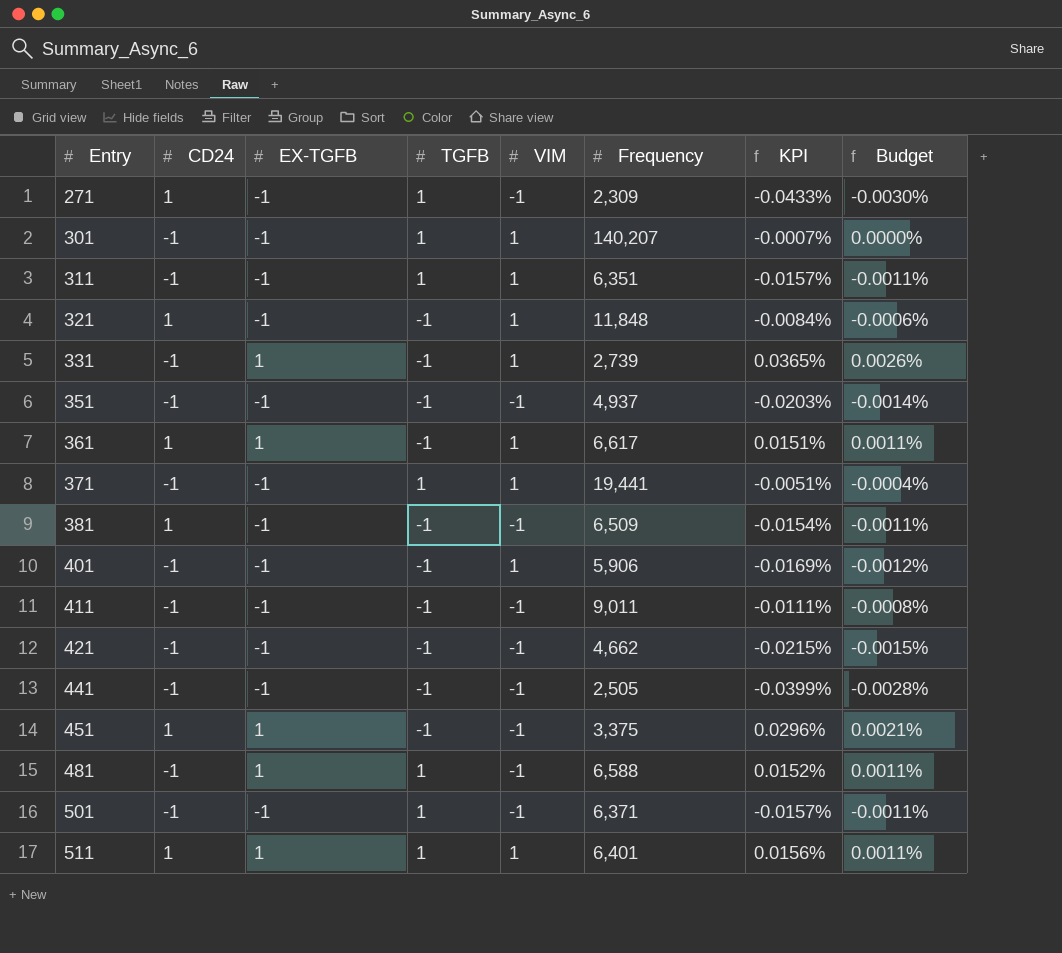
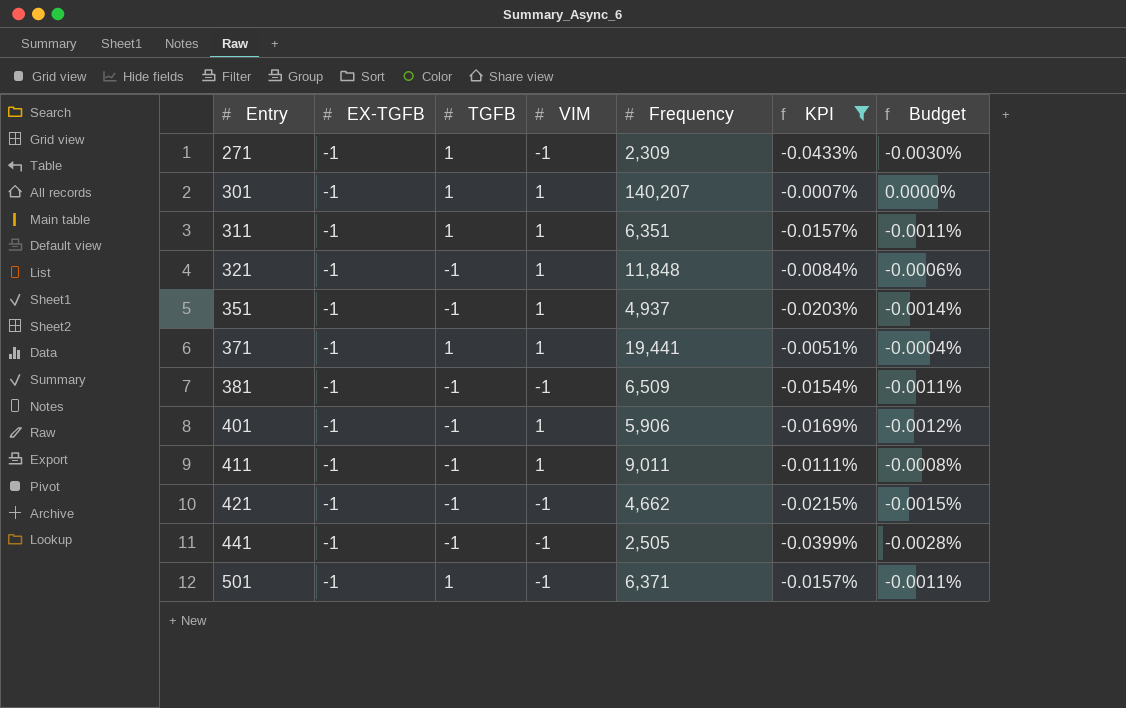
filter: none -> KPI <= -0.0007%
column CD24 | position: 2 -> none
351 | VIM: -1 -> 1
411 | VIM: -1 -> 1

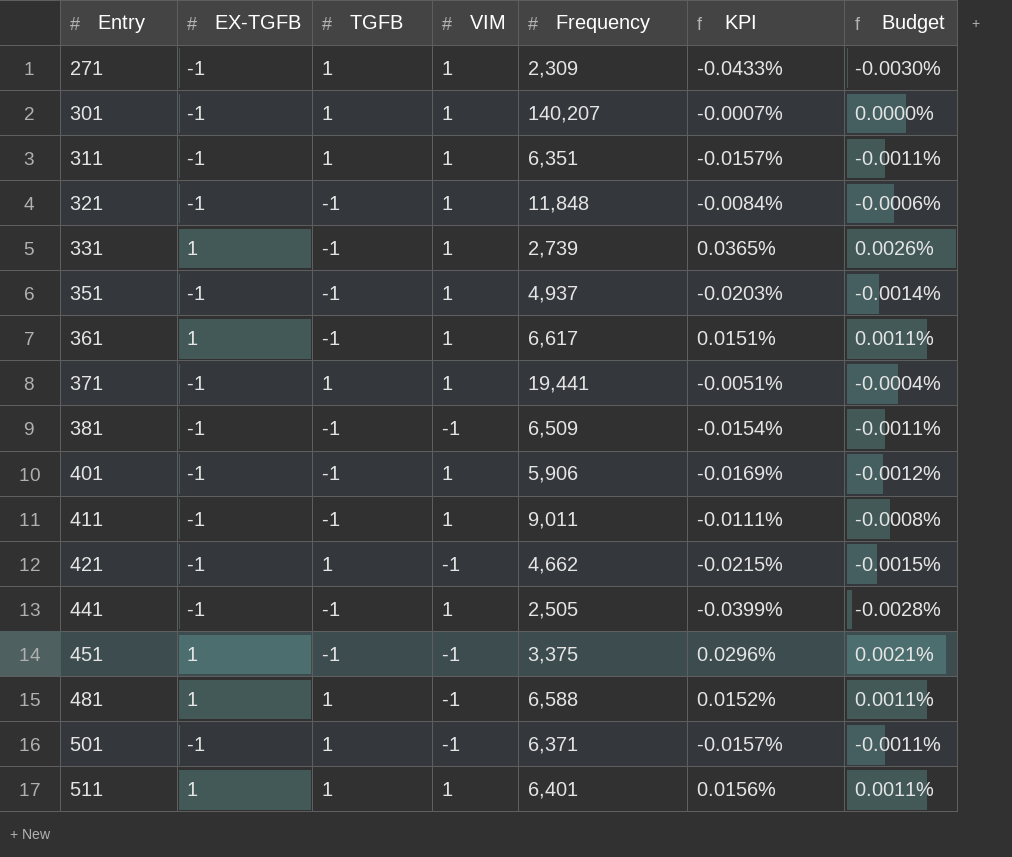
filter: KPI <= -0.0007% -> none
271 | VIM: -1 -> 1
421 | TGFB: -1 -> 1
441 | VIM: -1 -> 1

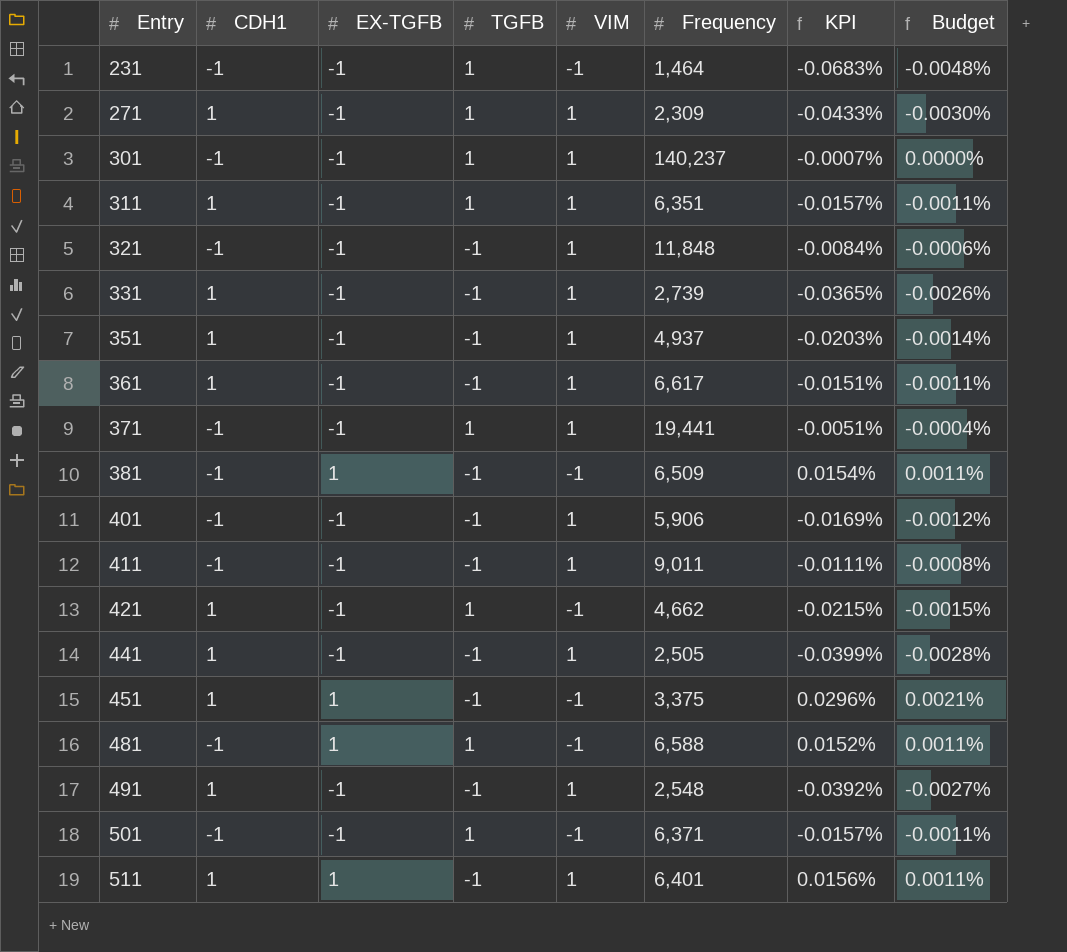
column CDH1 | position: none -> 2
row 231: none -> -1 | -1 | 1 | -1 | 1,464 | -0.0683% | -0.0048%
301 | Frequency: 140,207 -> 140,237
331 | EX-TGFB: 1 -> -1
331 | KPI: 0.0365% -> -0.0365%
331 | Budget: 0.0026% -> -0.0026%
361 | EX-TGFB: 1 -> -1
361 | KPI: 0.0151% -> -0.0151%
361 | Budget: 0.0011% -> -0.0011%
381 | EX-TGFB: -1 -> 1
381 | KPI: -0.0154% -> 0.0154%
381 | Budget: -0.0011% -> 0.0011%
row 491: none -> 1 | -1 | -1 | 1 | 2,548 | -0.0392% | -0.0027%
511 | TGFB: 1 -> -1

